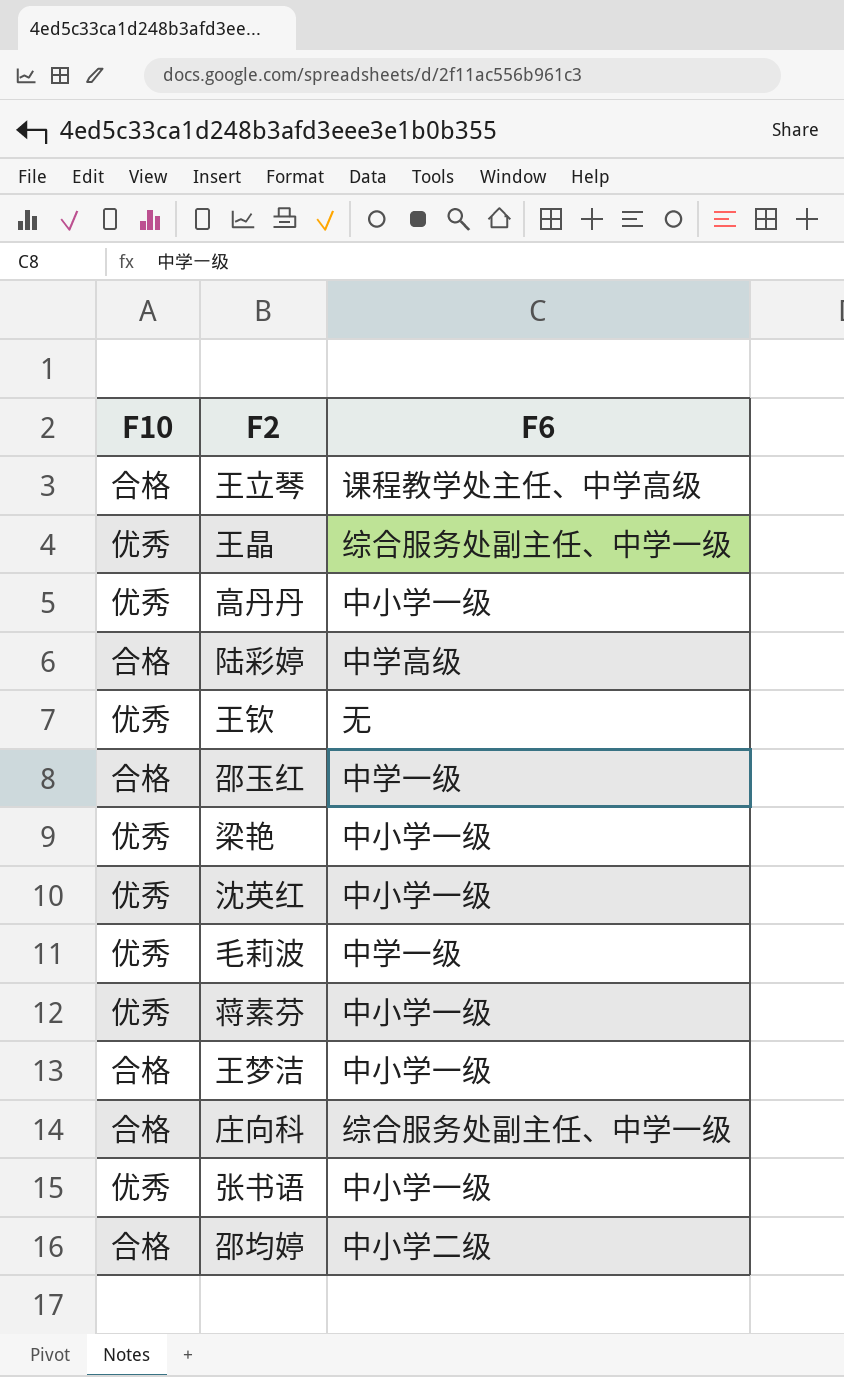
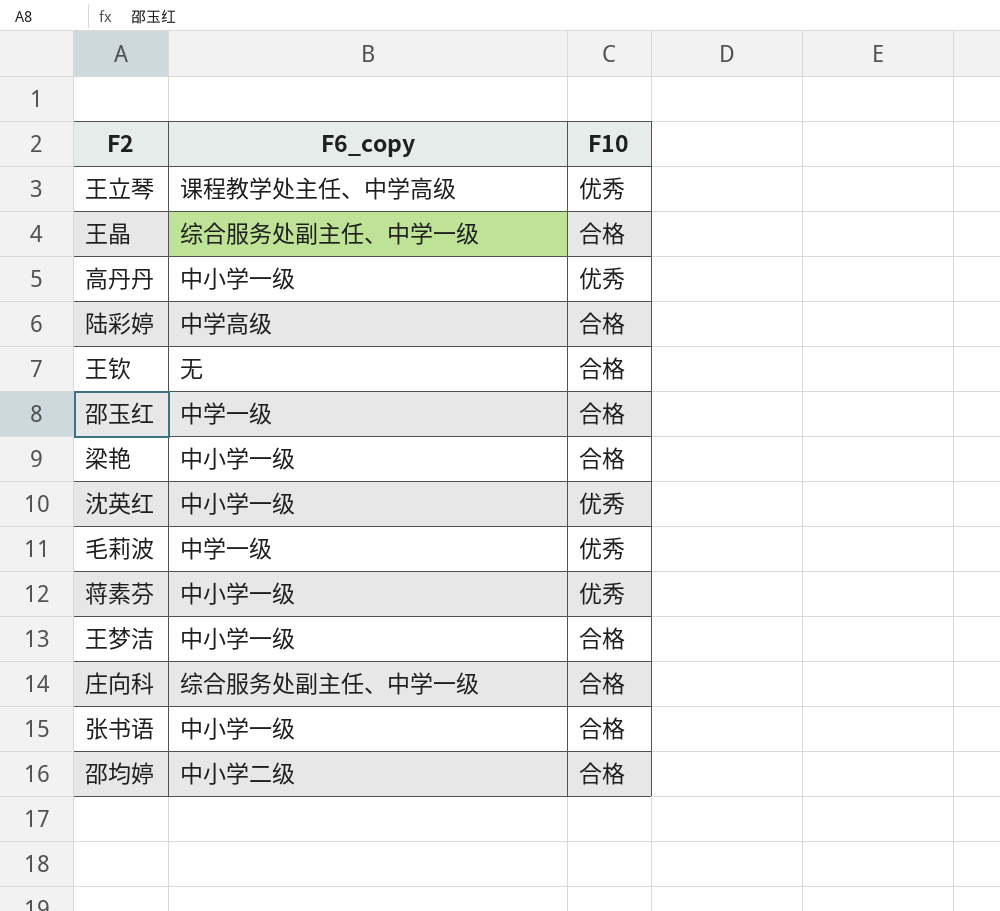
column name: F6 -> F6_copy
column F10 | position: 1 -> 3
王立琴 | F10: 合格 -> 优秀
王晶 | F10: 优秀 -> 合格
王钦 | F10: 优秀 -> 合格
梁艳 | F10: 优秀 -> 合格
张书语 | F10: 优秀 -> 合格

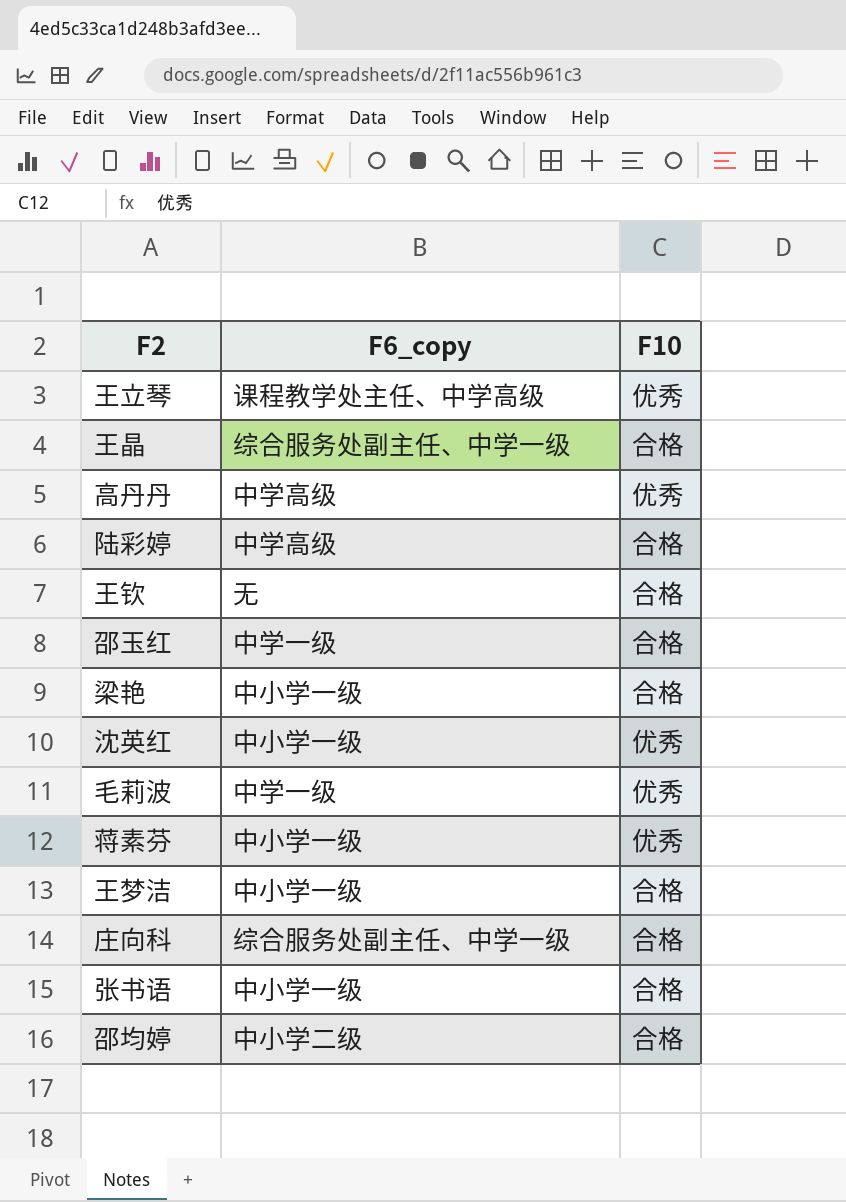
高丹丹 | F6_copy: 中小学一级 -> 中学高级

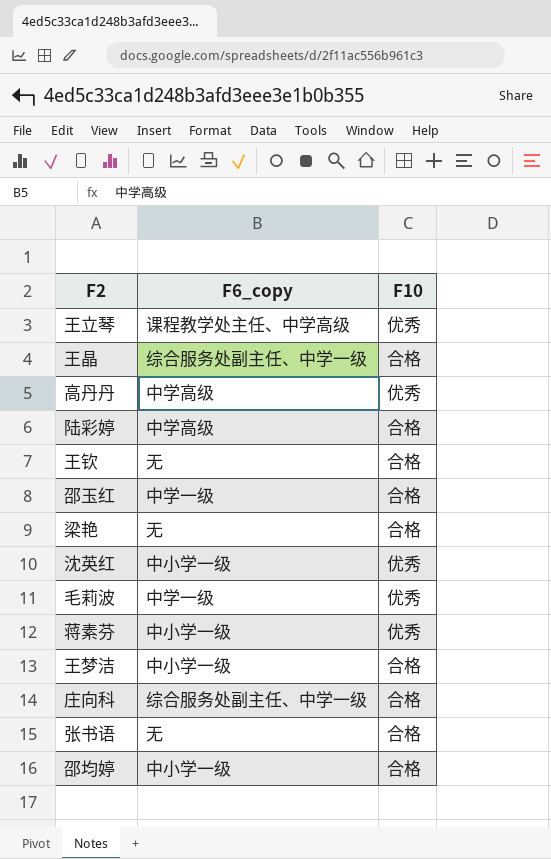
梁艳 | F6_copy: 中小学一级 -> 无
张书语 | F6_copy: 中小学一级 -> 无
邵均婷 | F6_copy: 中小学二级 -> 中小学一级

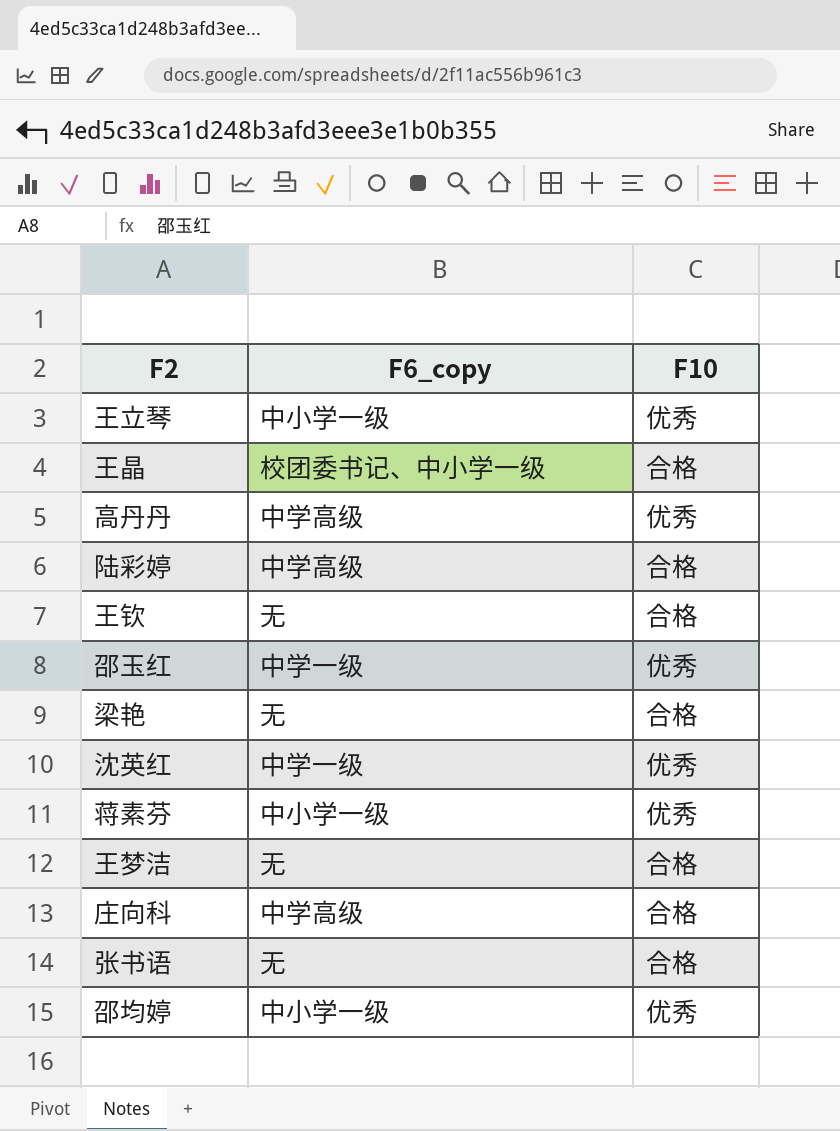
row 毛莉波: 中学一级 | 优秀 -> none
王立琴 | F6_copy: 课程教学处主任、中学高级 -> 中小学一级
王晶 | F6_copy: 综合服务处副主任、中学一级 -> 校团委书记、中小学一级
邵玉红 | F10: 合格 -> 优秀
沈英红 | F6_copy: 中小学一级 -> 中学一级
王梦洁 | F6_copy: 中小学一级 -> 无
庄向科 | F6_copy: 综合服务处副主任、中学一级 -> 中学高级
邵均婷 | F10: 合格 -> 优秀

